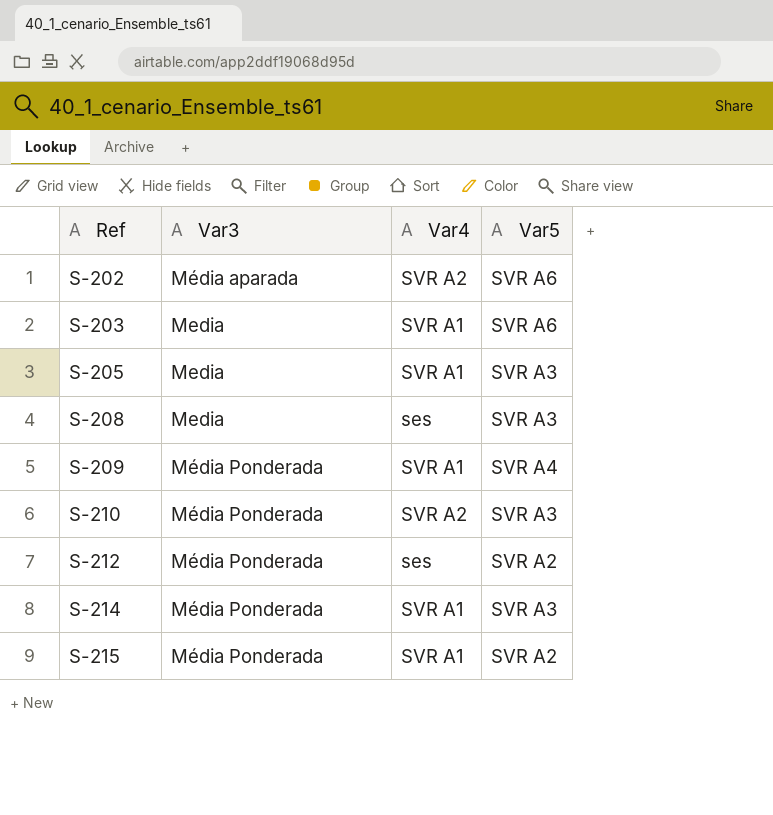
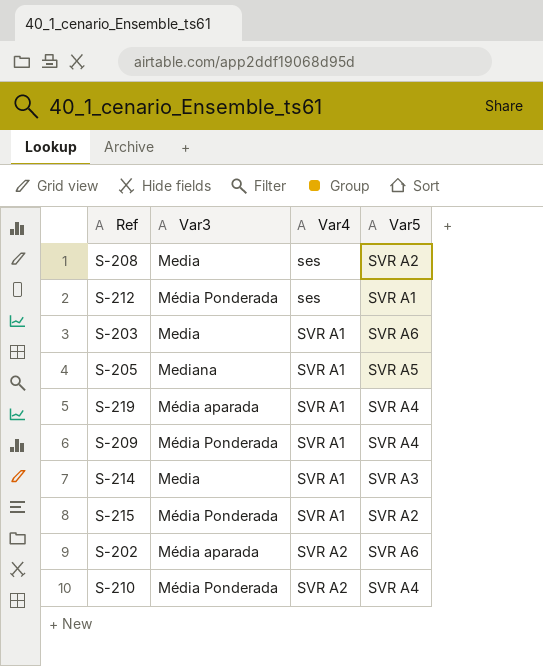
row order: Ref ascending -> Var4 ascending
S-208 | Var5: SVR A3 -> SVR A2
S-212 | Var5: SVR A2 -> SVR A1
S-205 | Var3: Media -> Mediana
S-205 | Var5: SVR A3 -> SVR A5
row S-219: none -> Média aparada | SVR A1 | SVR A4
S-214 | Var3: Média Ponderada -> Media
S-210 | Var5: SVR A3 -> SVR A4

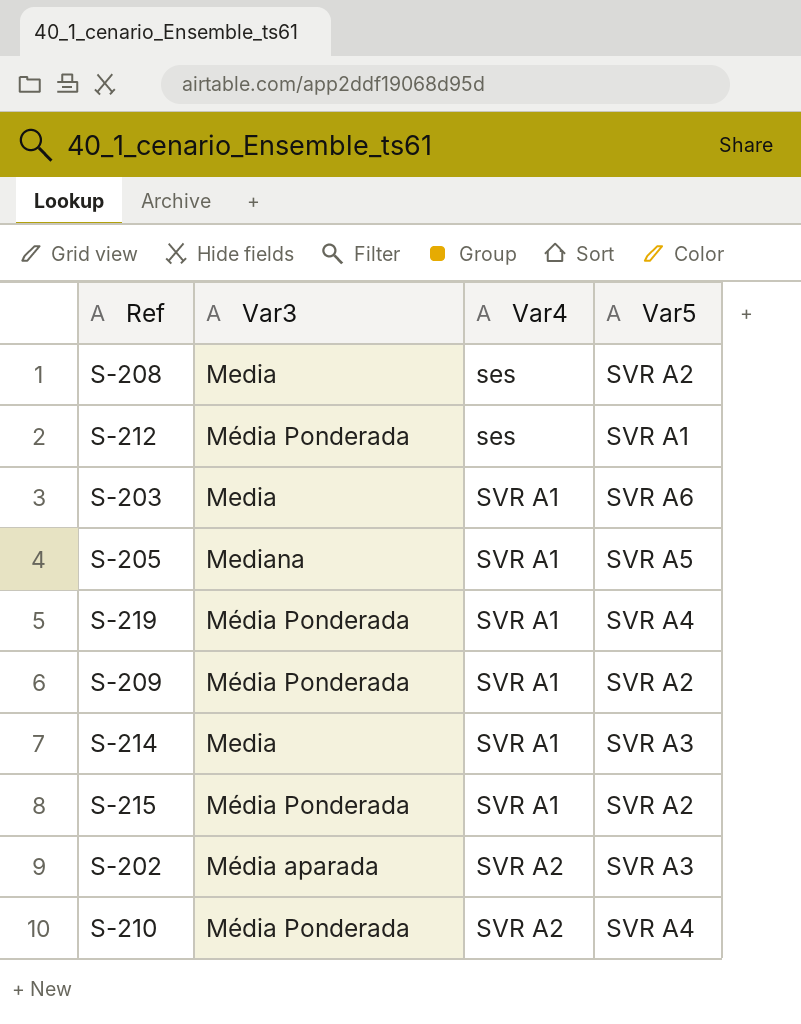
S-219 | Var3: Média aparada -> Média Ponderada
S-209 | Var5: SVR A4 -> SVR A2
S-202 | Var5: SVR A6 -> SVR A3

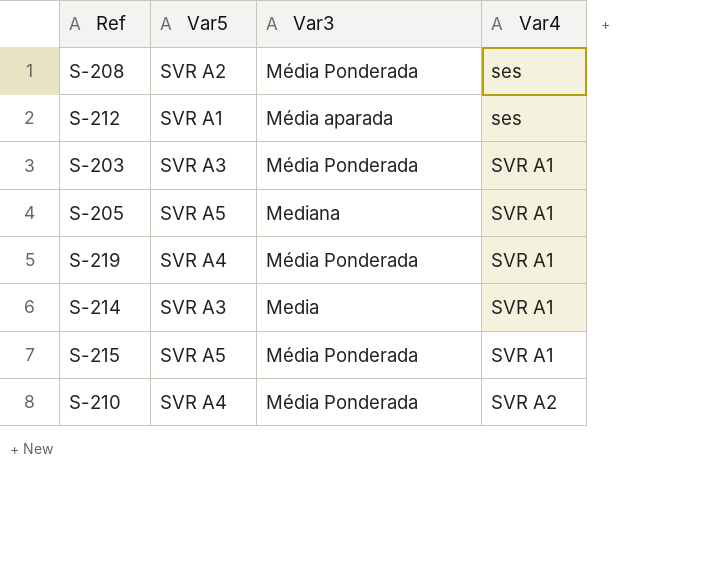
column Var5 | position: 4 -> 2
row S-209: Média Ponderada | SVR A1 | SVR A2 -> none
row S-202: Média aparada | SVR A2 | SVR A3 -> none
S-208 | Var3: Media -> Média Ponderada
S-212 | Var3: Média Ponderada -> Média aparada
S-203 | Var5: SVR A6 -> SVR A3
S-203 | Var3: Media -> Média Ponderada
S-215 | Var5: SVR A2 -> SVR A5

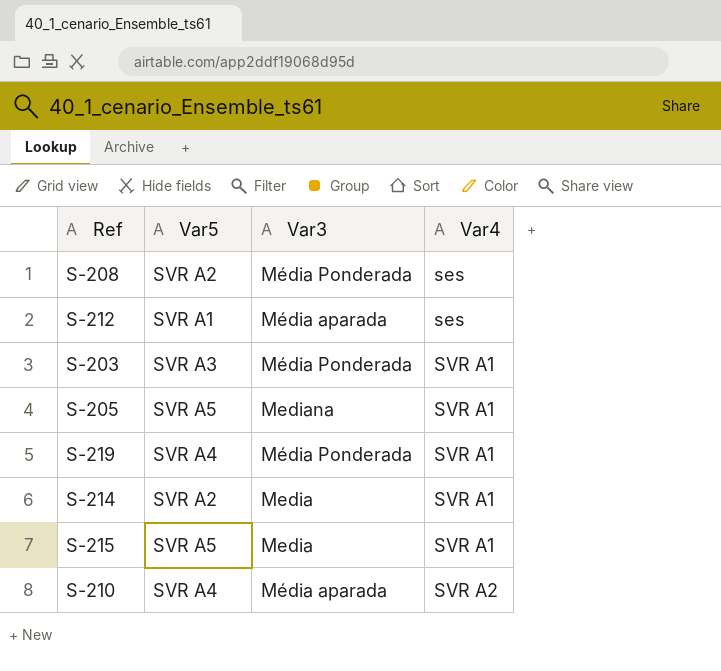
S-214 | Var5: SVR A3 -> SVR A2
S-215 | Var3: Média Ponderada -> Media
S-210 | Var3: Média Ponderada -> Média aparada

